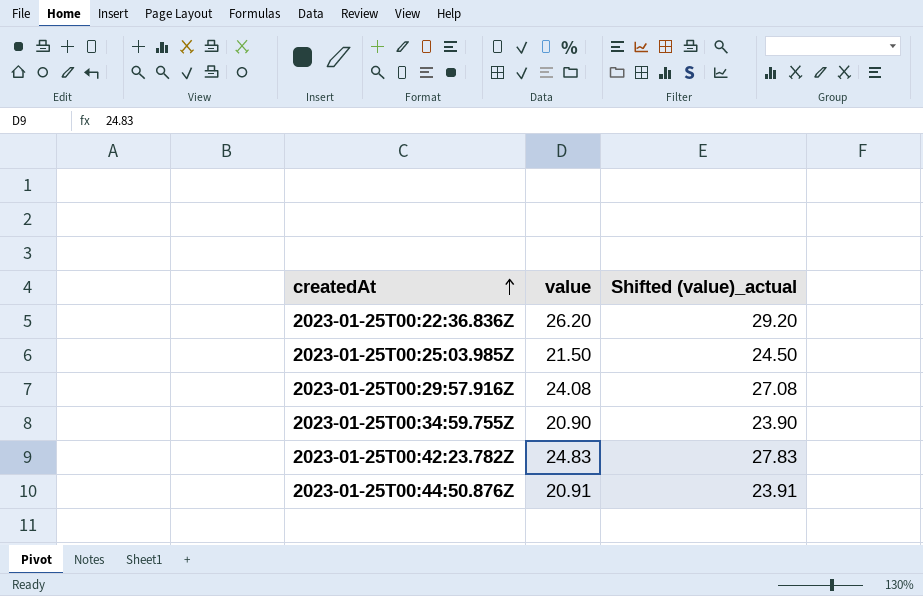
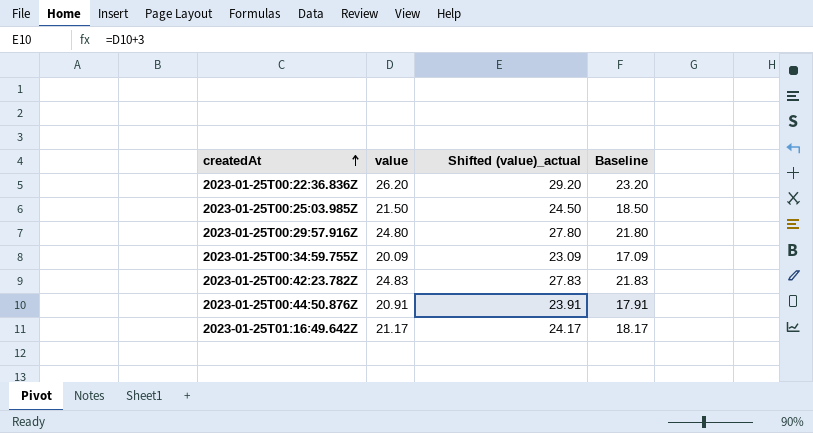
column Baseline | formula: none -> [value] - 3
2023-01-25T00:29:57.916Z | value: 24.08 -> 24.80
2023-01-25T00:29:57.916Z | Shifted (value)_actual: 27.08 -> 27.80
2023-01-25T00:34:59.755Z | value: 20.90 -> 20.09
2023-01-25T00:34:59.755Z | Shifted (value)_actual: 23.90 -> 23.09
row 2023-01-25T01:16:49.642Z: none -> 21.17 | 24.17 | 18.17

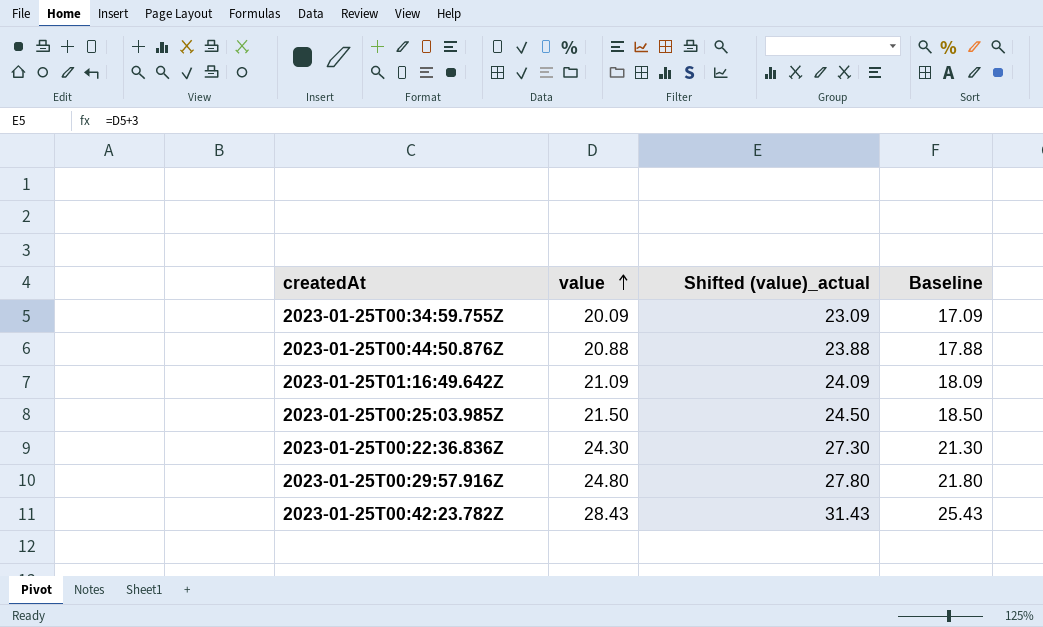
row order: createdAt ascending -> value ascending
2023-01-25T00:44:50.876Z | value: 20.91 -> 20.88
2023-01-25T00:44:50.876Z | Shifted (value)_actual: 23.91 -> 23.88
2023-01-25T00:44:50.876Z | Baseline: 17.91 -> 17.88
2023-01-25T01:16:49.642Z | value: 21.17 -> 21.09
2023-01-25T01:16:49.642Z | Shifted (value)_actual: 24.17 -> 24.09
2023-01-25T01:16:49.642Z | Baseline: 18.17 -> 18.09
2023-01-25T00:22:36.836Z | value: 26.20 -> 24.30
2023-01-25T00:22:36.836Z | Shifted (value)_actual: 29.20 -> 27.30
2023-01-25T00:22:36.836Z | Baseline: 23.20 -> 21.30
2023-01-25T00:42:23.782Z | value: 24.83 -> 28.43
2023-01-25T00:42:23.782Z | Shifted (value)_actual: 27.83 -> 31.43
2023-01-25T00:42:23.782Z | Baseline: 21.83 -> 25.43

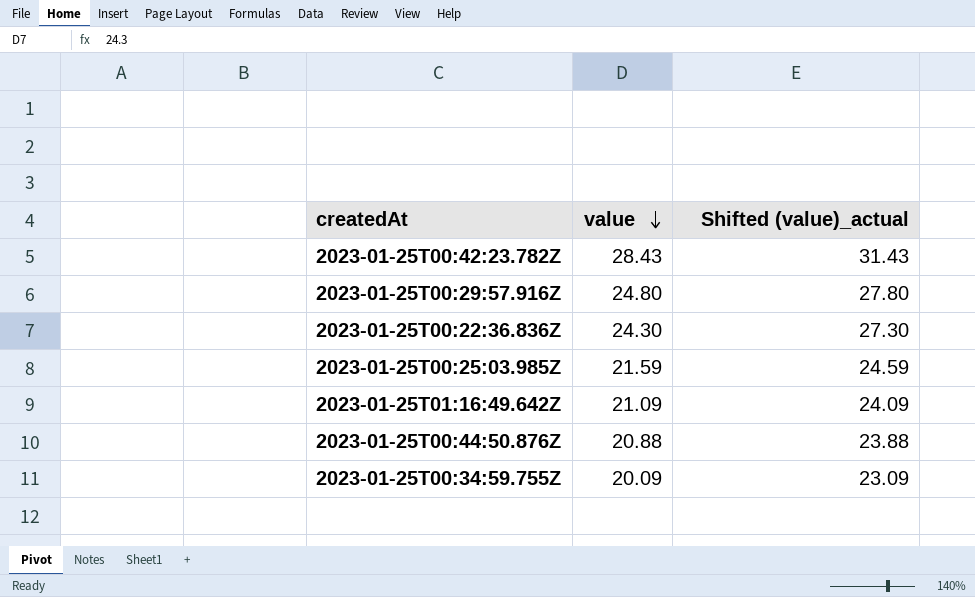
row order: value ascending -> value descending
column Baseline | formula: [value] - 3 -> none
2023-01-25T00:25:03.985Z | value: 21.50 -> 21.59
2023-01-25T00:25:03.985Z | Shifted (value)_actual: 24.50 -> 24.59

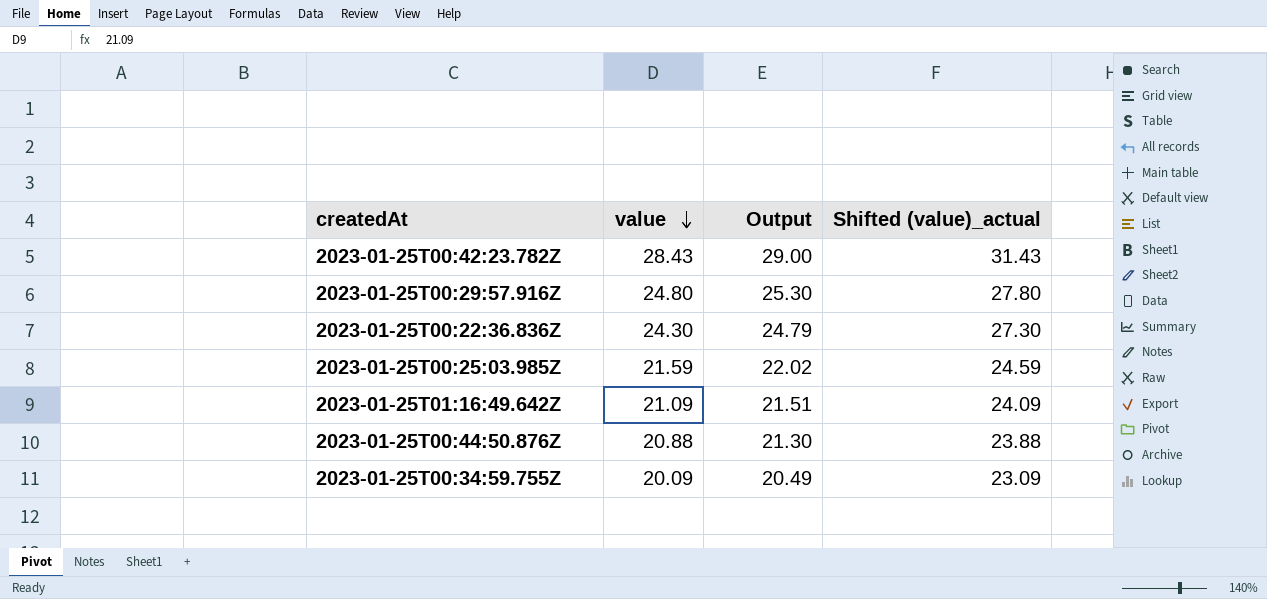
column Output | formula: none -> [value] * 1.02

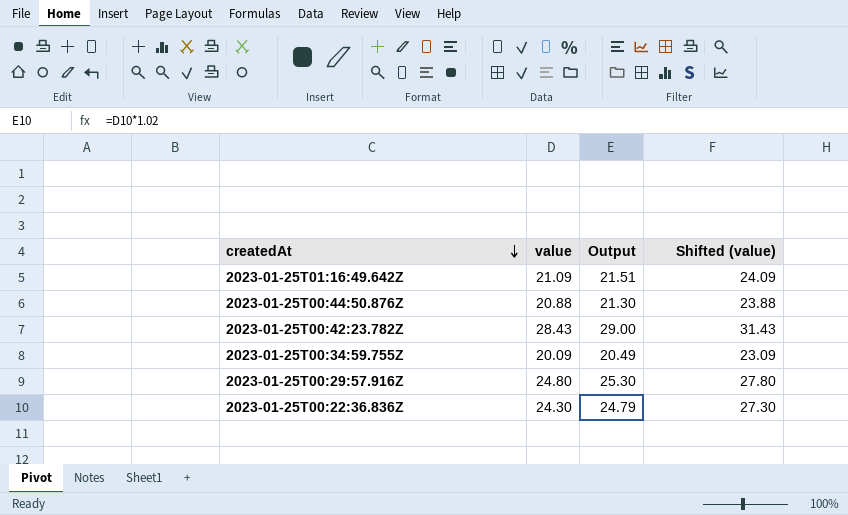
row order: value descending -> createdAt descending
column name: Shifted (value)_actual -> Shifted (value)
row 2023-01-25T00:25:03.985Z: 21.59 | 22.02 | 24.59 -> none

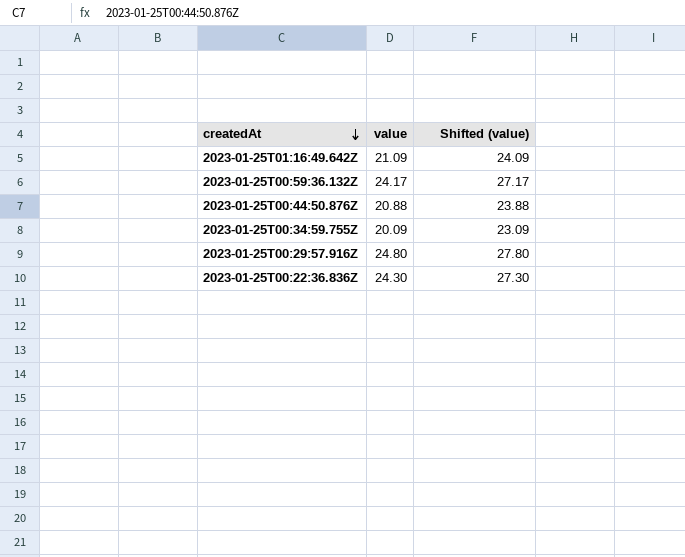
column Output | formula: [value] * 1.02 -> none
row 2023-01-25T00:42:23.782Z: 28.43 | 29.00 | 31.43 -> none
row 2023-01-25T00:59:36.132Z: none -> 24.17 | 27.17

